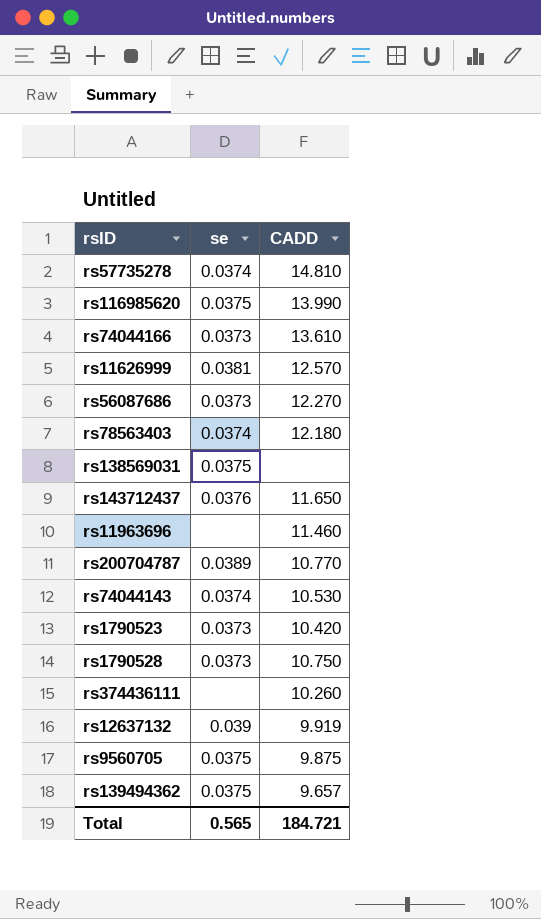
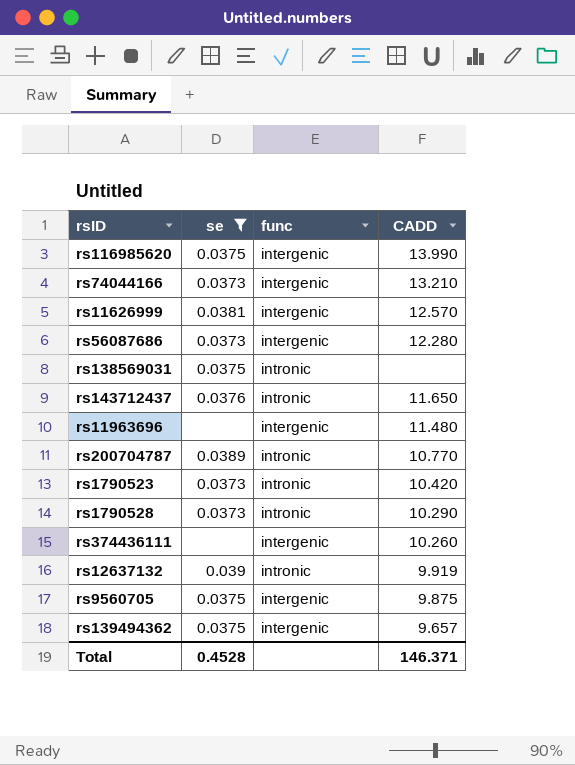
filter: none -> se != 0.0374
column func | position: none -> 3
rs74044166 | CADD: 13.610 -> 13.210
rs56087686 | CADD: 12.270 -> 12.280
rs11963696 | CADD: 11.460 -> 11.480
rs1790528 | CADD: 10.750 -> 10.290
Total | se: 0.565 -> 0.4528
Total | CADD: 184.721 -> 146.371

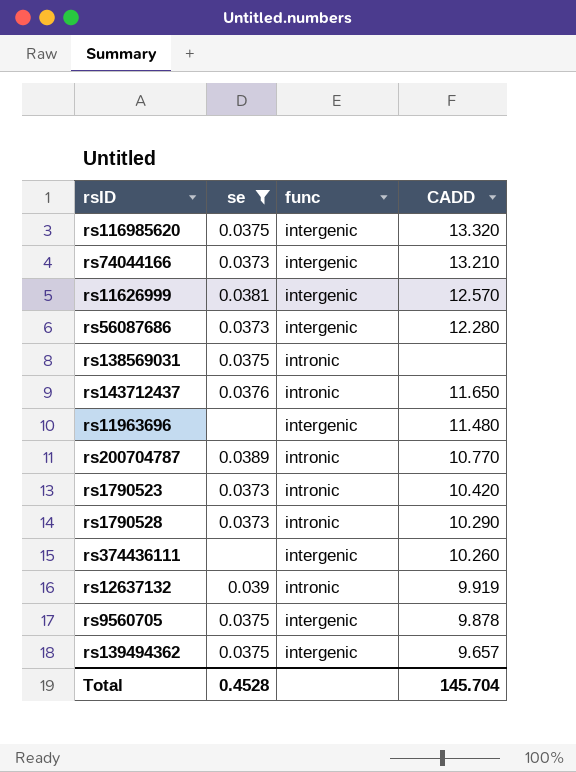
rs116985620 | CADD: 13.990 -> 13.320
rs9560705 | CADD: 9.875 -> 9.878
Total | CADD: 146.371 -> 145.704

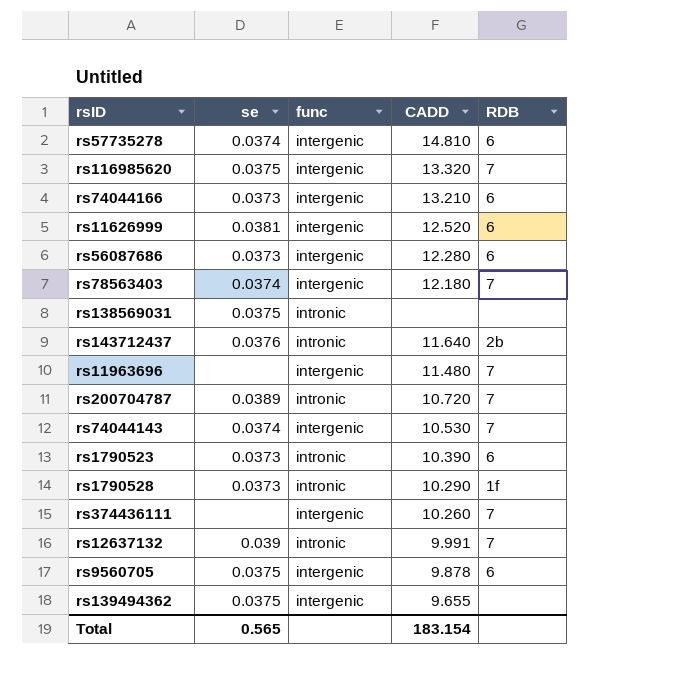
filter: se != 0.0374 -> none
column RDB | position: none -> 5
rs11626999 | CADD: 12.570 -> 12.520
rs143712437 | CADD: 11.650 -> 11.640
rs200704787 | CADD: 10.770 -> 10.720
rs1790523 | CADD: 10.420 -> 10.390
rs12637132 | CADD: 9.919 -> 9.991
rs139494362 | CADD: 9.657 -> 9.655
Total | se: 0.4528 -> 0.565
Total | CADD: 145.704 -> 183.154

